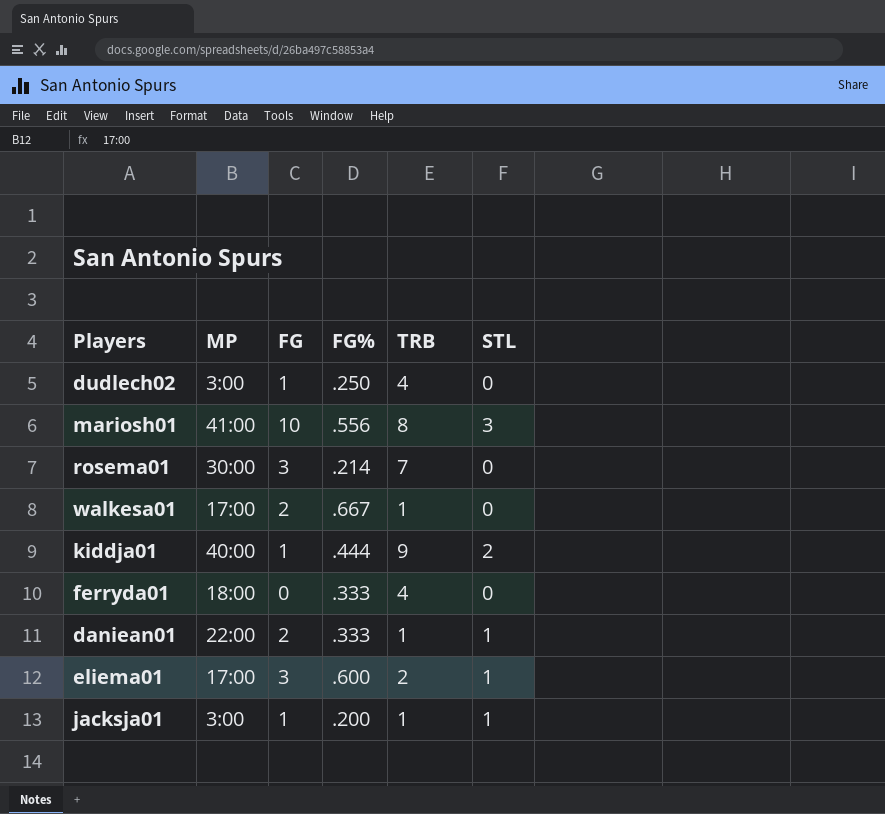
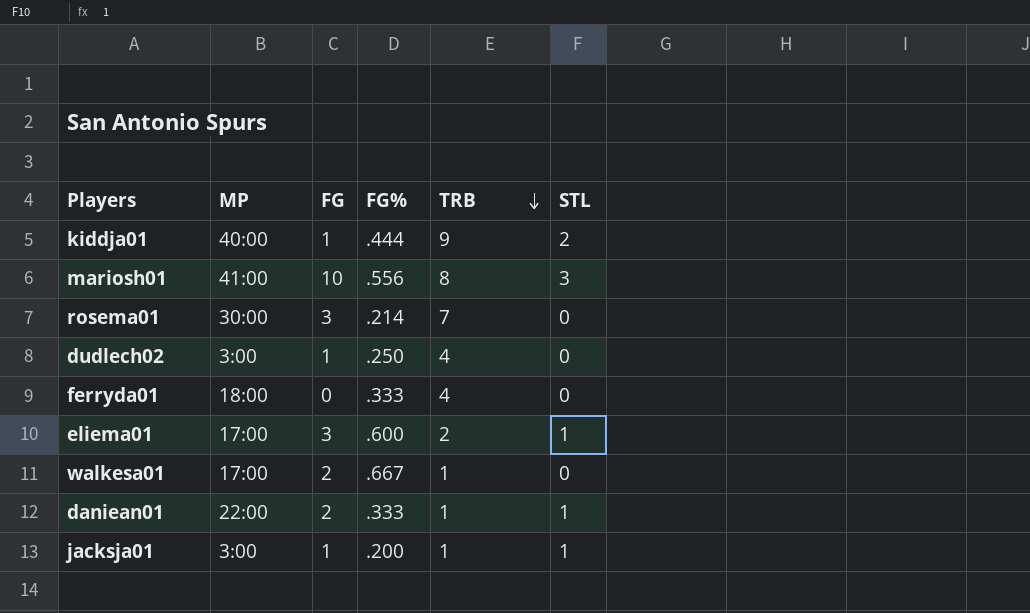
row order: none -> TRB descending

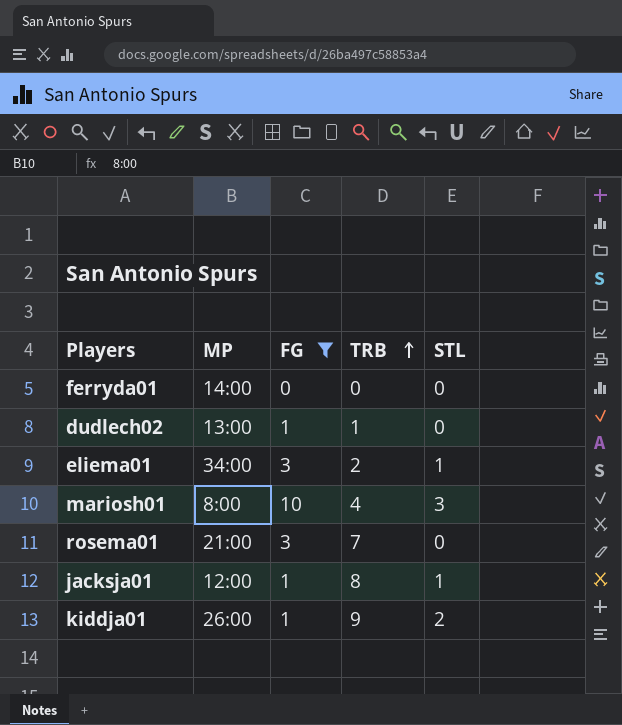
filter: none -> FG != 2
row order: TRB descending -> TRB ascending
column FG% | position: 4 -> none
ferryda01 | MP: 18:00 -> 14:00
ferryda01 | TRB: 4 -> 0
dudlech02 | MP: 3:00 -> 13:00
dudlech02 | TRB: 4 -> 1
eliema01 | MP: 17:00 -> 34:00
mariosh01 | MP: 41:00 -> 8:00
mariosh01 | TRB: 8 -> 4
rosema01 | MP: 30:00 -> 21:00
jacksja01 | MP: 3:00 -> 12:00
jacksja01 | TRB: 1 -> 8
kiddja01 | MP: 40:00 -> 26:00

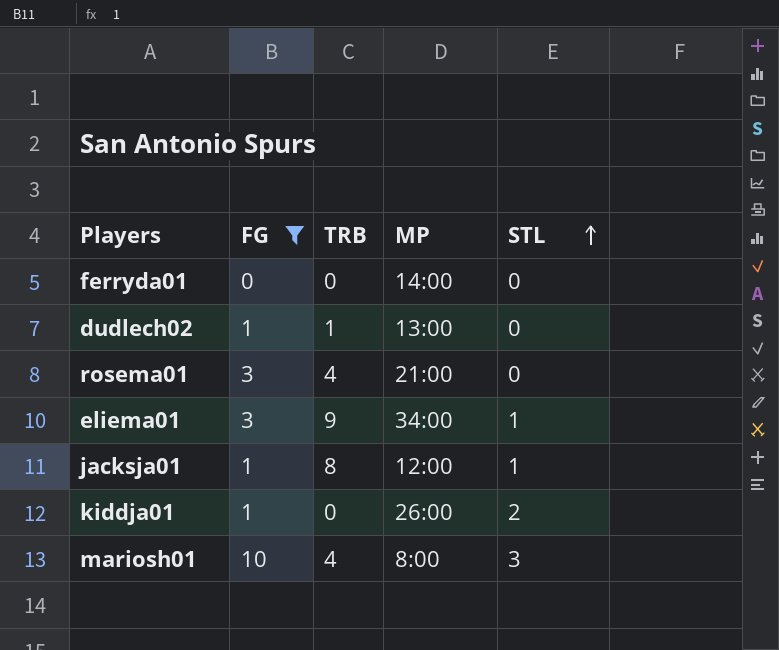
row order: TRB ascending -> STL ascending
column MP | position: 2 -> 4
rosema01 | TRB: 7 -> 4
eliema01 | TRB: 2 -> 9
kiddja01 | TRB: 9 -> 0

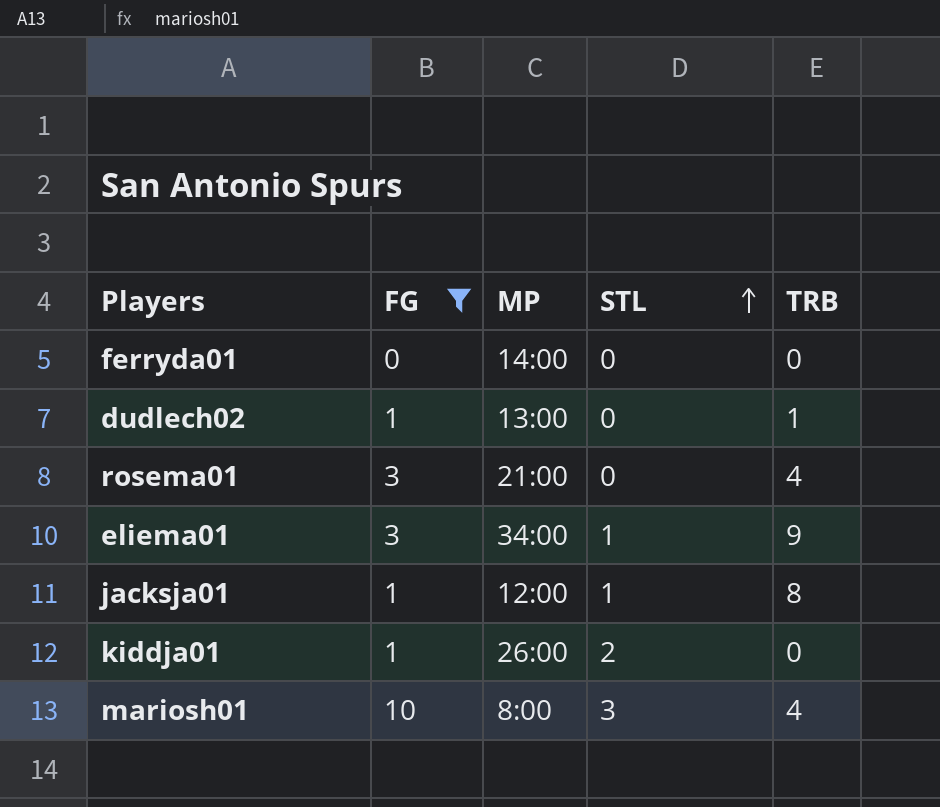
column TRB | position: 3 -> 5

